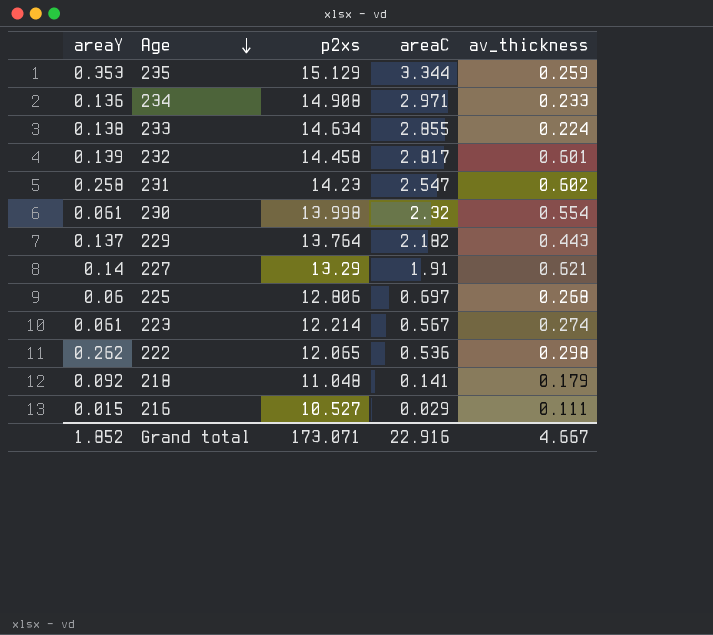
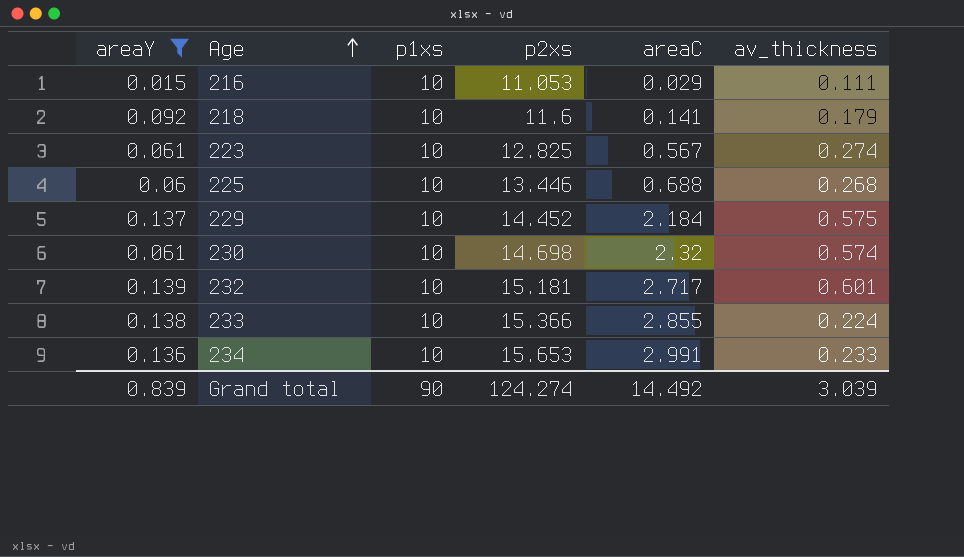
filter: none -> areaY <= 0.139
row order: Age descending -> Age ascending
column p1xs | position: none -> 3
216 | p2xs: 10.527 -> 11.053
218 | p2xs: 11.048 -> 11.6
223 | p2xs: 12.214 -> 12.825
225 | p2xs: 12.806 -> 13.446
225 | areaC: 0.697 -> 0.688
229 | p2xs: 13.764 -> 14.452
229 | areaC: 2.182 -> 2.184
229 | av_thickness: 0.443 -> 0.575
230 | p2xs: 13.998 -> 14.698
230 | av_thickness: 0.554 -> 0.574
232 | p2xs: 14.458 -> 15.181
232 | areaC: 2.817 -> 2.717
233 | p2xs: 14.634 -> 15.366
234 | p2xs: 14.908 -> 15.653
234 | areaC: 2.971 -> 2.991
Grand total | areaY: 1.852 -> 0.839
Grand total | p2xs: 173.071 -> 124.274
Grand total | areaC: 22.916 -> 14.492
Grand total | av_thickness: 4.667 -> 3.039

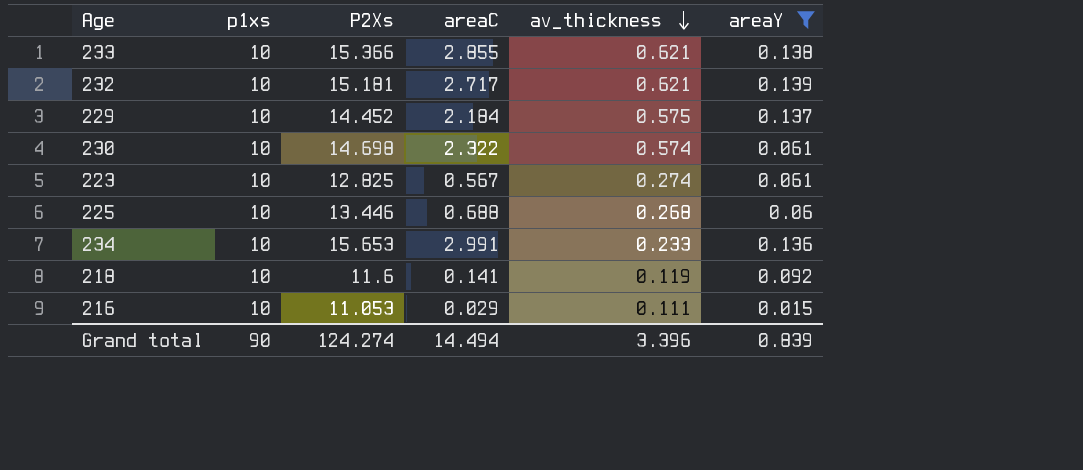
row order: Age ascending -> av_thickness descending
column name: p2xs -> P2Xs
column areaY | position: 1 -> 6
233 | av_thickness: 0.224 -> 0.621
232 | av_thickness: 0.601 -> 0.621
230 | areaC: 2.32 -> 2.322
218 | av_thickness: 0.179 -> 0.119
Grand total | areaC: 14.492 -> 14.494
Grand total | av_thickness: 3.039 -> 3.396

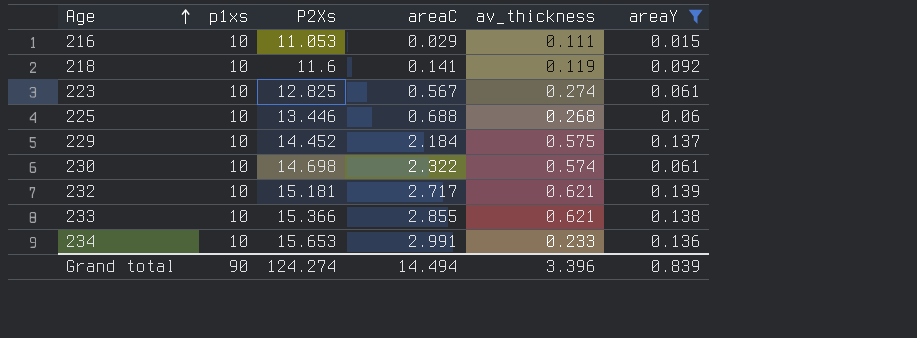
row order: av_thickness descending -> Age ascending

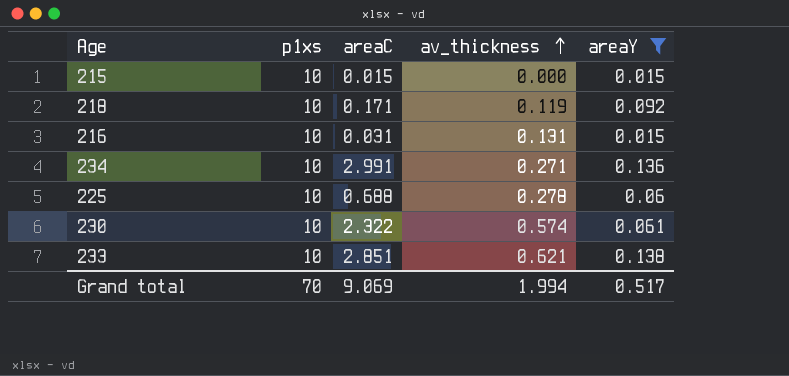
row order: Age ascending -> av_thickness ascending
column P2Xs | position: 3 -> none
row 223: 10 | 12.825 | 0.567 | 0.274 | 0.061 -> none
row 229: 10 | 14.452 | 2.184 | 0.575 | 0.137 -> none
row 232: 10 | 15.181 | 2.717 | 0.621 | 0.139 -> none
row 215: none -> 10 | 0.015 | 0.000 | 0.015
218 | areaC: 0.141 -> 0.171
216 | areaC: 0.029 -> 0.031
216 | av_thickness: 0.111 -> 0.131
234 | av_thickness: 0.233 -> 0.271
225 | av_thickness: 0.268 -> 0.278
233 | areaC: 2.855 -> 2.851
Grand total | p1xs: 90 -> 70
Grand total | areaC: 14.494 -> 9.069
Grand total | av_thickness: 3.396 -> 1.994
Grand total | areaY: 0.839 -> 0.517

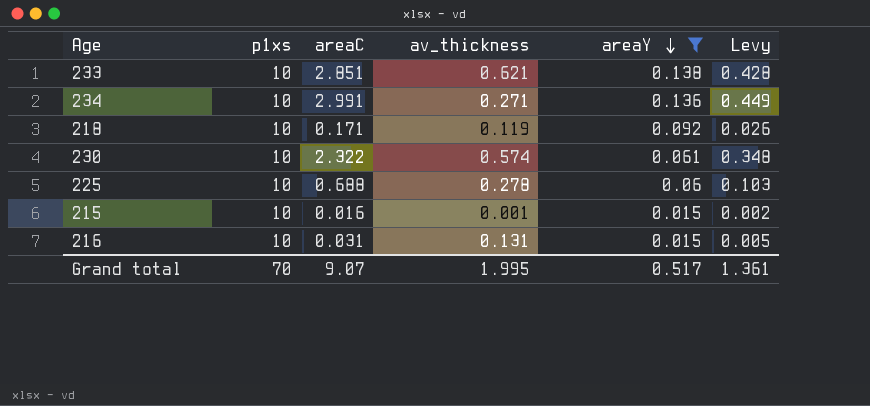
row order: av_thickness ascending -> areaY descending
column Levy | formula: none -> [areaC] * 0.15
215 | areaC: 0.015 -> 0.016
215 | av_thickness: 0.000 -> 0.001
Grand total | areaC: 9.069 -> 9.07
Grand total | av_thickness: 1.994 -> 1.995

